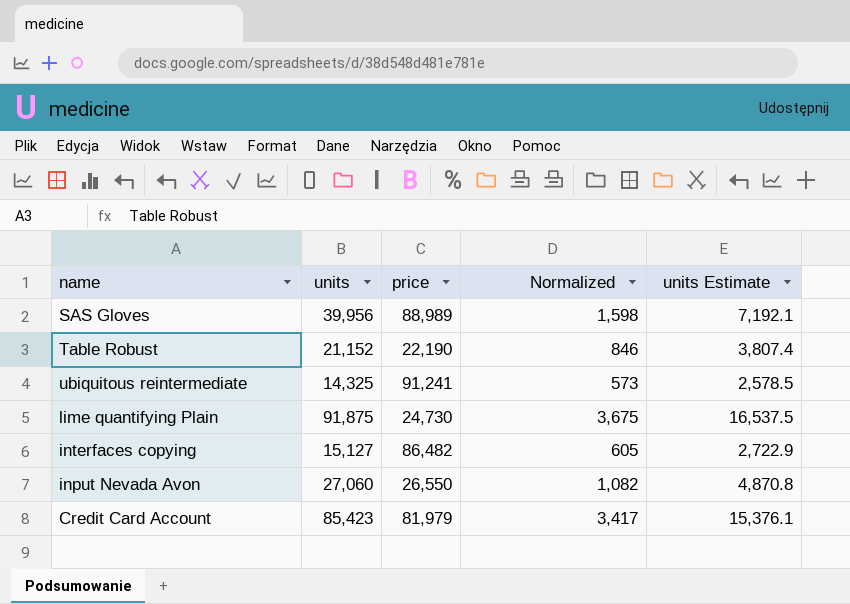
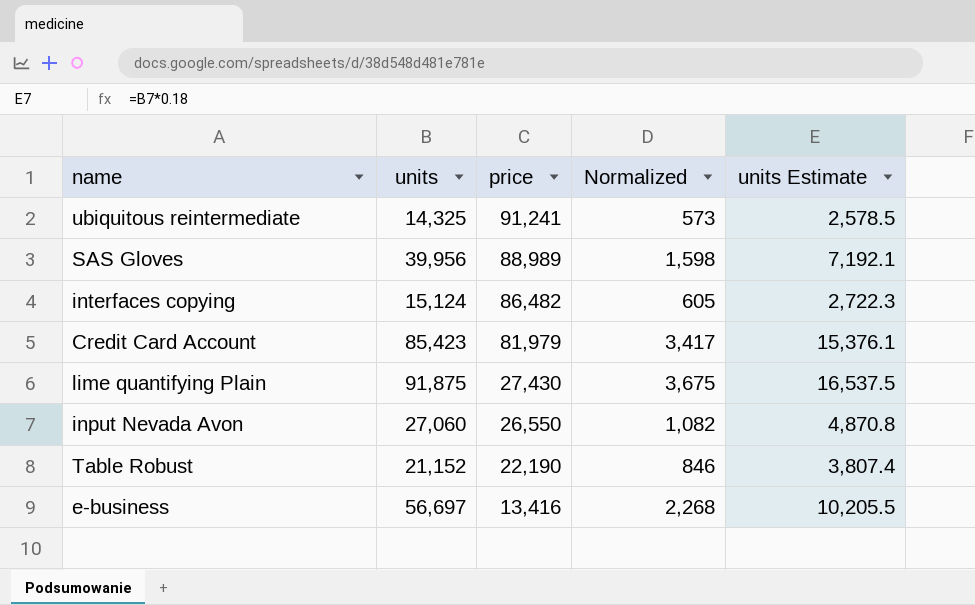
row order: none -> price descending
interfaces copying | units: 15,127 -> 15,124
interfaces copying | units Estimate: 2,722.9 -> 2,722.3
lime quantifying Plain | price: 24,730 -> 27,430
row e-business: none -> 56,697 | 13,416 | 2,268 | 10,205.5

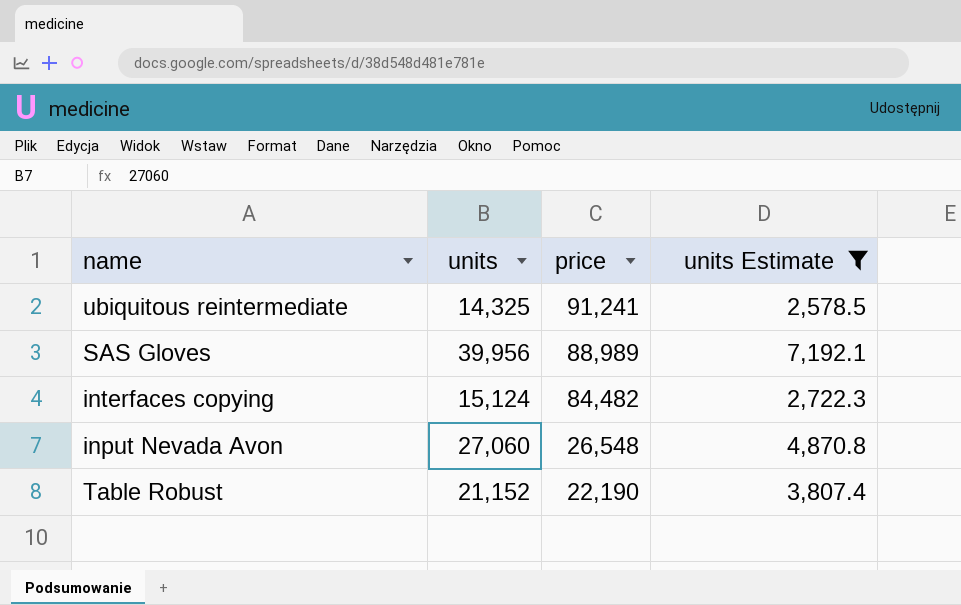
filter: none -> units Estimate <= 7,192.1
column Normalized | formula: [units] * 0.04 -> none
interfaces copying | price: 86,482 -> 84,482
input Nevada Avon | price: 26,550 -> 26,548

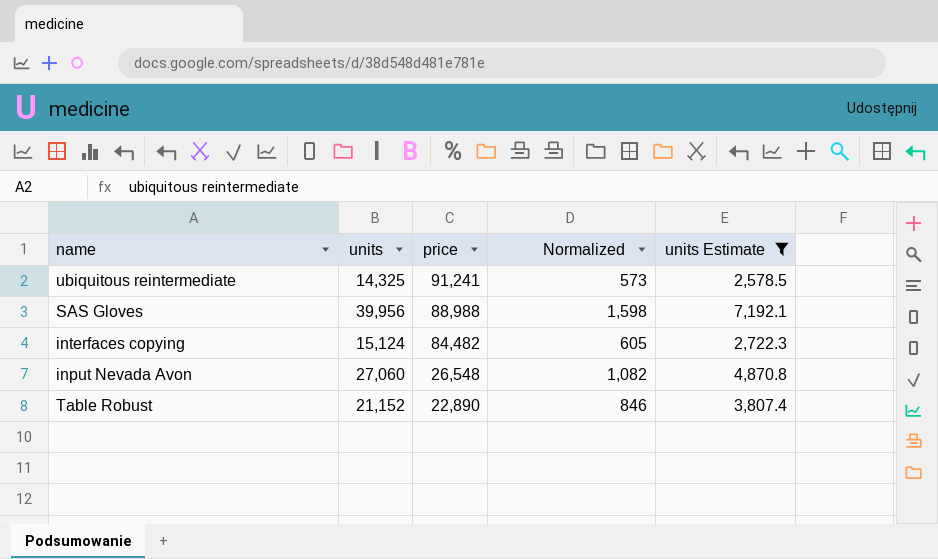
column Normalized | formula: none -> [units] * 0.04
SAS Gloves | price: 88,989 -> 88,988
Table Robust | price: 22,190 -> 22,890

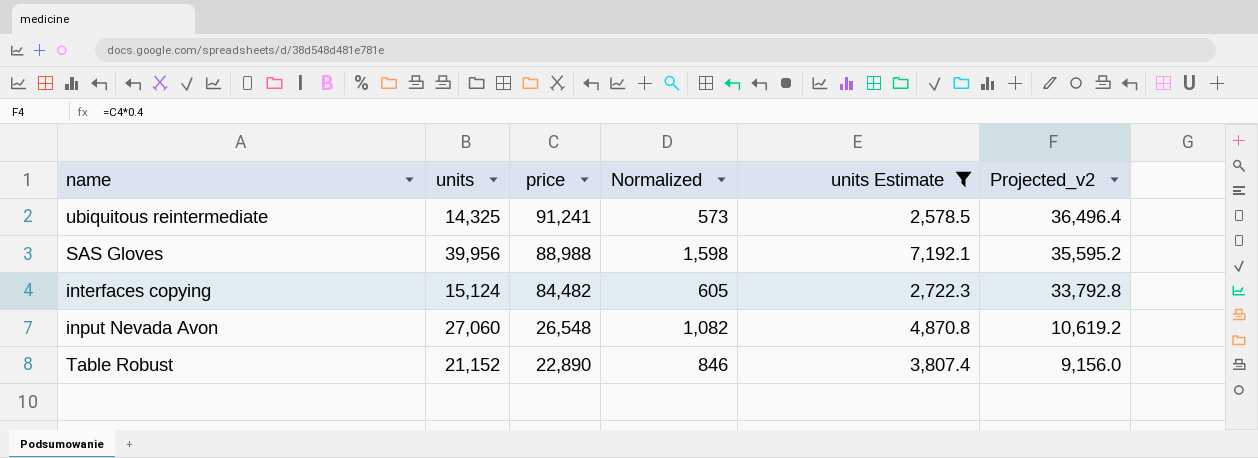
column Projected_v2 | formula: none -> [price] * 0.4

